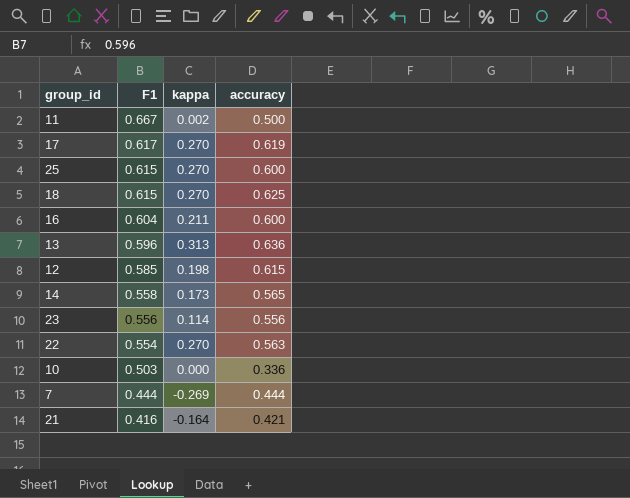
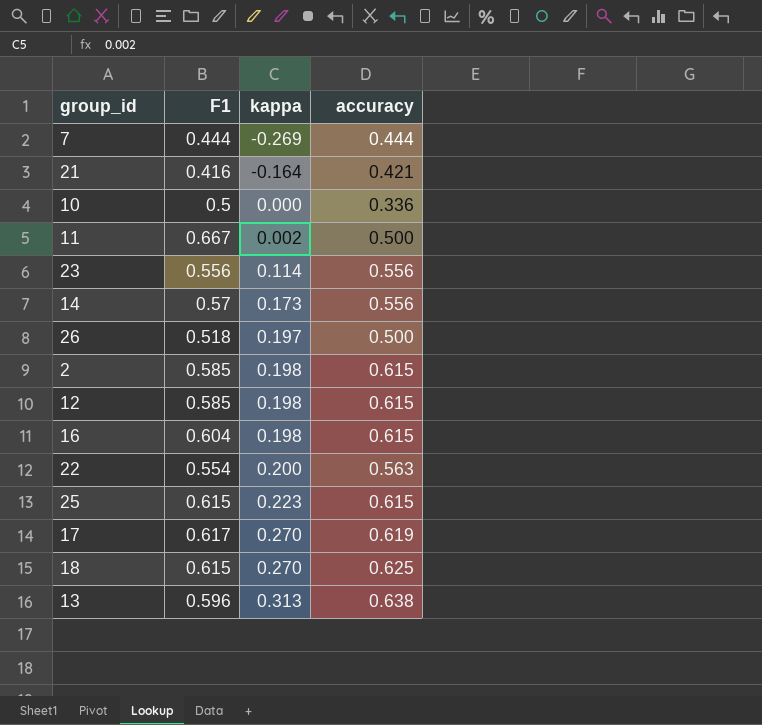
row order: F1 descending -> kappa ascending
10 | F1: 0.503 -> 0.5
14 | F1: 0.558 -> 0.57
14 | accuracy: 0.565 -> 0.556
row 26: none -> 0.518 | 0.197 | 0.500
row 2: none -> 0.585 | 0.198 | 0.615
16 | kappa: 0.211 -> 0.198
16 | accuracy: 0.600 -> 0.615
22 | kappa: 0.270 -> 0.200
25 | kappa: 0.270 -> 0.223
25 | accuracy: 0.600 -> 0.615
13 | accuracy: 0.636 -> 0.638

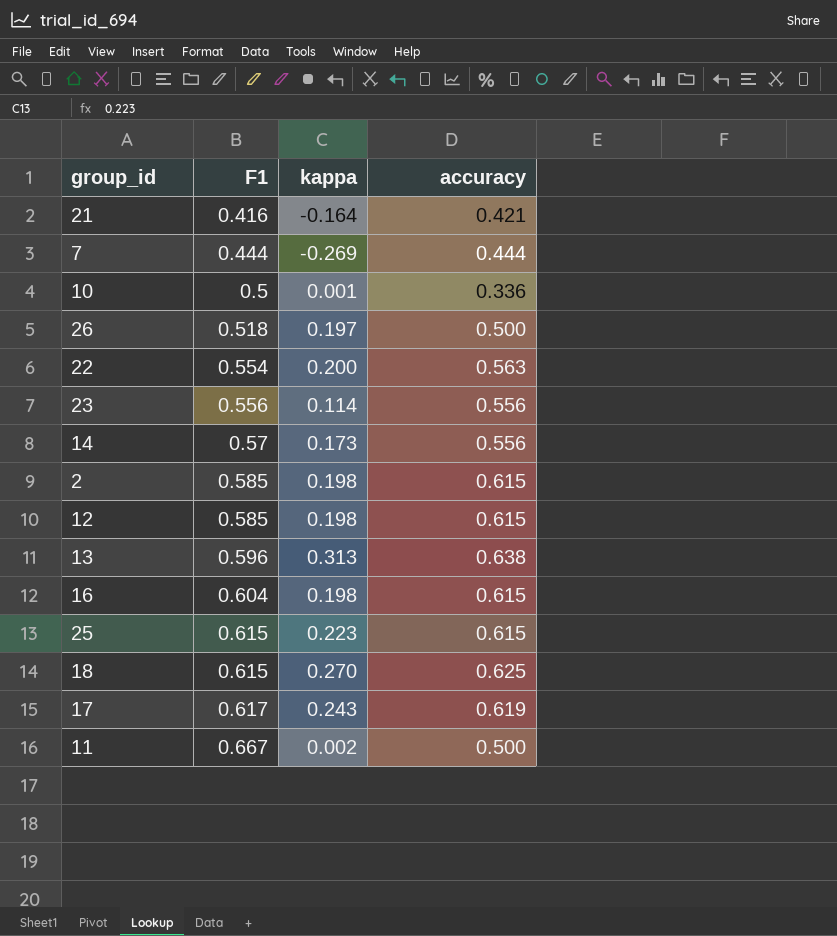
row order: kappa ascending -> F1 ascending
10 | kappa: 0.000 -> 0.001
17 | kappa: 0.270 -> 0.243

